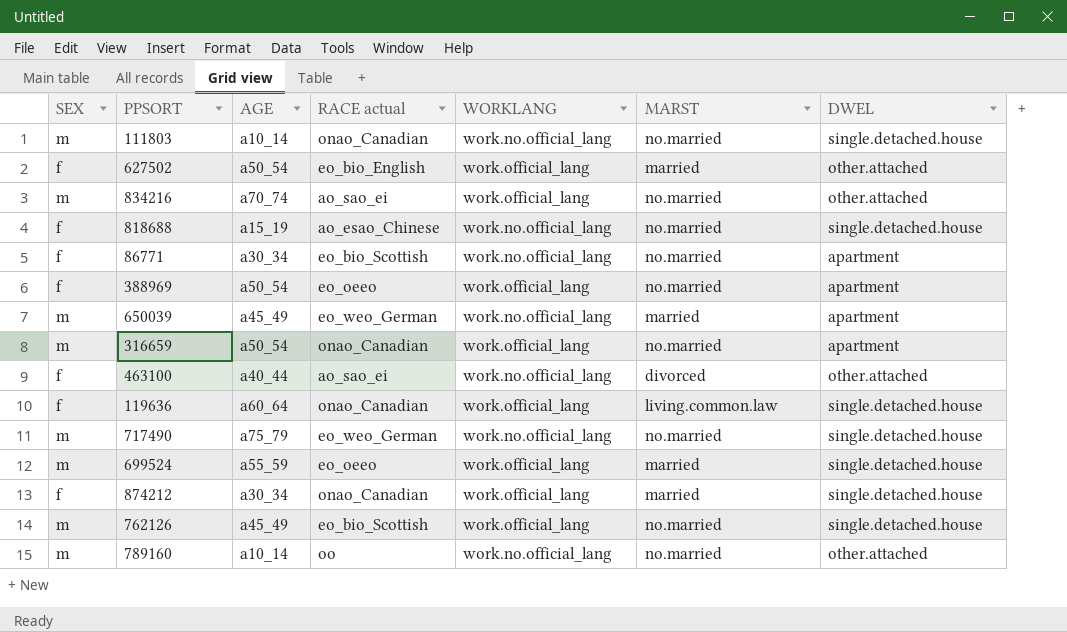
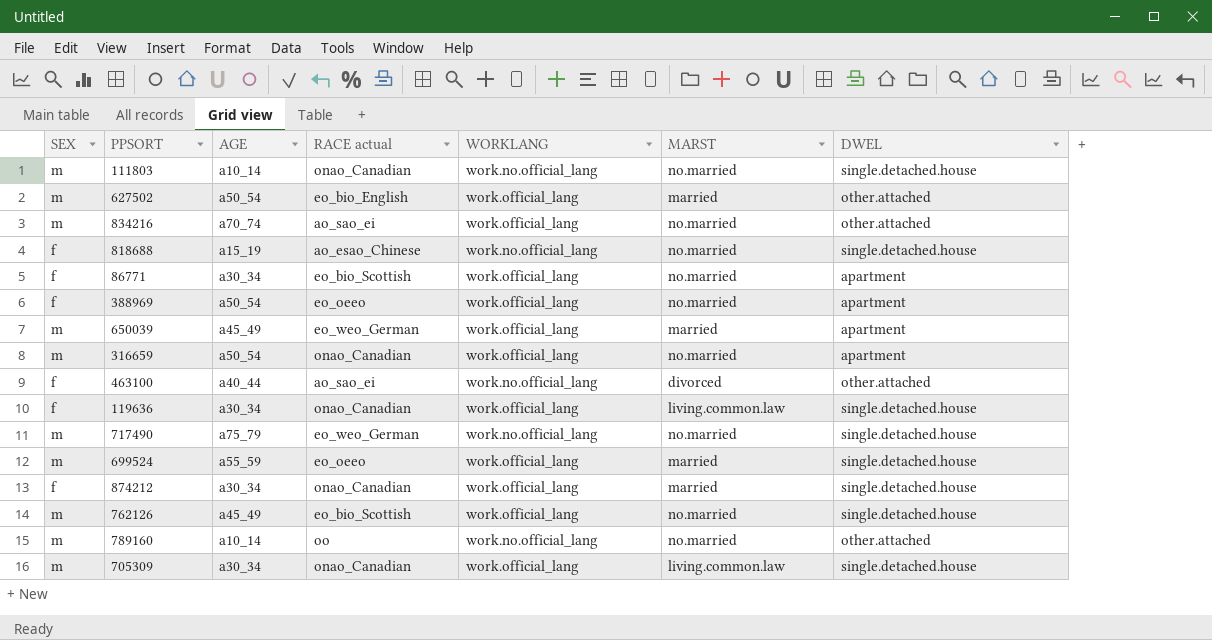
627502 | SEX: f -> m
86771 | WORKLANG: work.no.official_lang -> work.official_lang
650039 | WORKLANG: work.no.official_lang -> work.official_lang
119636 | AGE: a60_64 -> a30_34
row 705309: none -> m | a30_34 | onao_Canadian | work.official_lang | living.common.law | single.detached.house

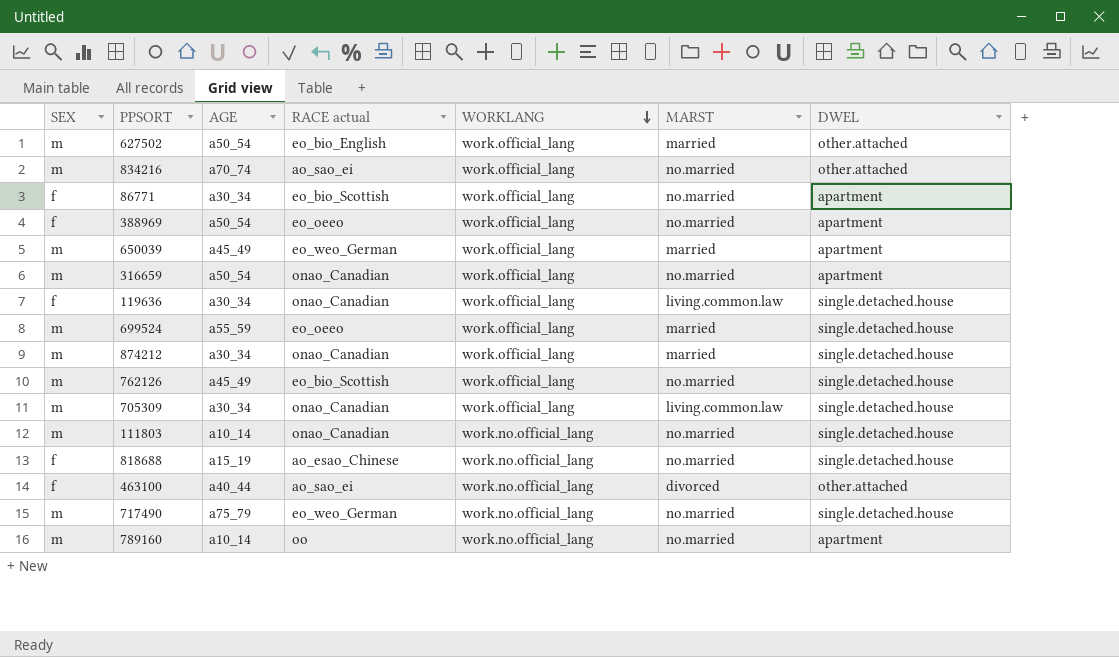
row order: none -> WORKLANG descending
874212 | SEX: f -> m
789160 | DWEL: other.attached -> apartment

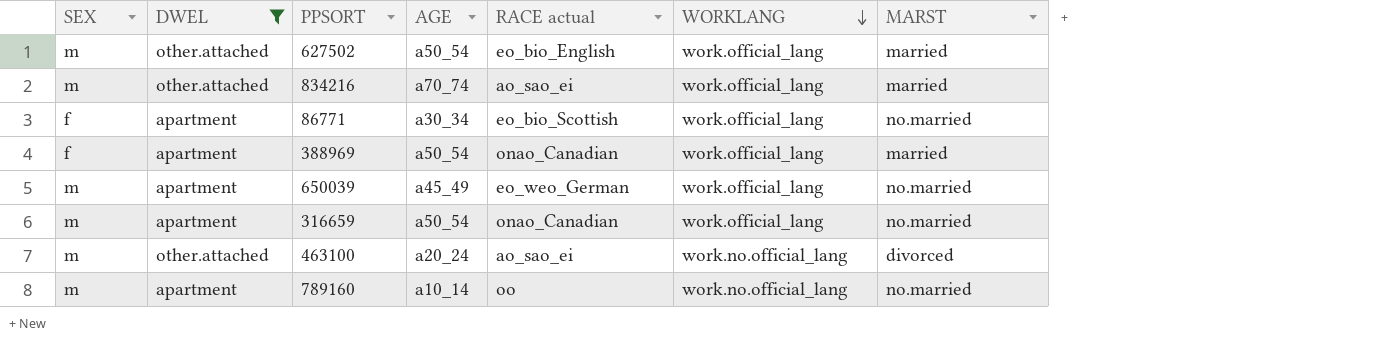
filter: none -> DWEL != single.detached.house
column DWEL | position: 7 -> 2
834216 | MARST: no.married -> married
388969 | RACE actual: eo_oeeo -> onao_Canadian
388969 | MARST: no.married -> married
650039 | MARST: married -> no.married
463100 | SEX: f -> m
463100 | AGE: a40_44 -> a20_24

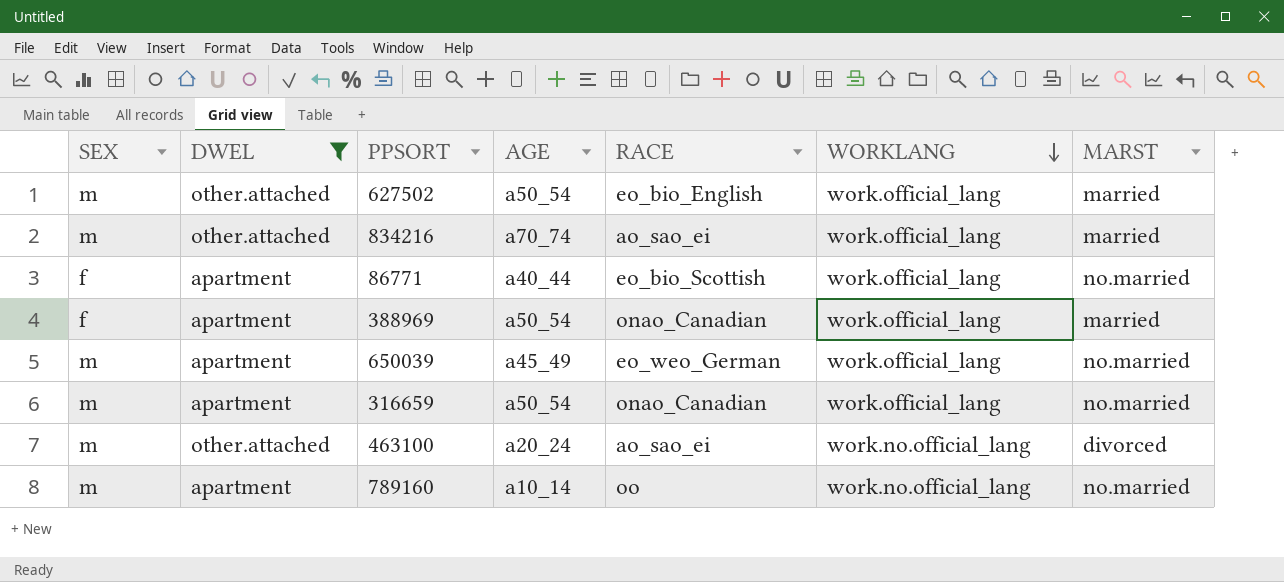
column name: RACE actual -> RACE
86771 | AGE: a30_34 -> a40_44

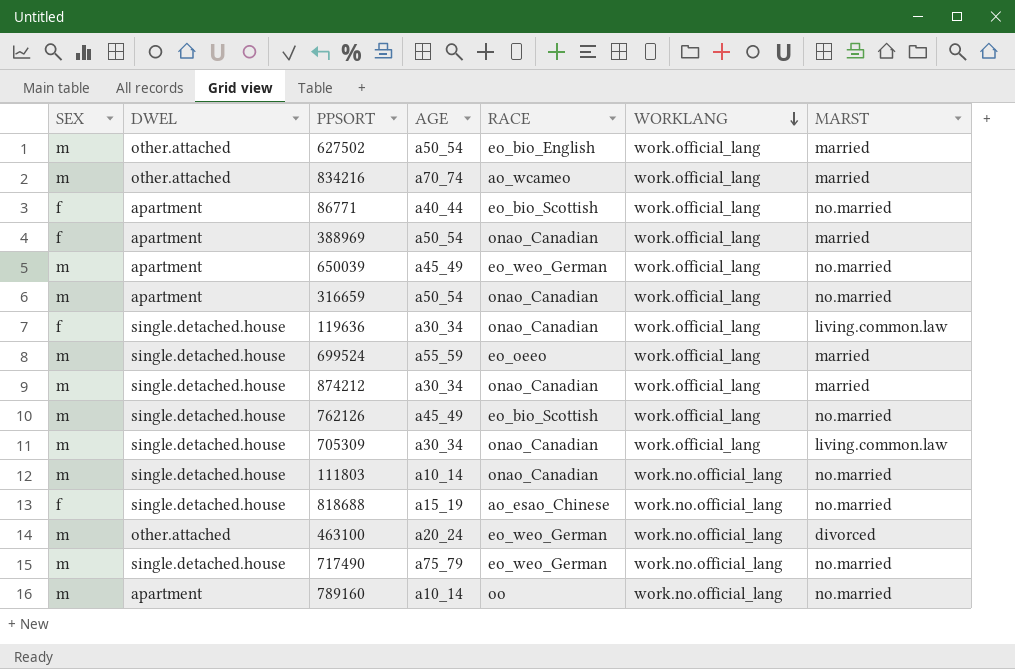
filter: DWEL != single.detached.house -> none
834216 | RACE: ao_sao_ei -> ao_wcameo
463100 | RACE: ao_sao_ei -> eo_weo_German

